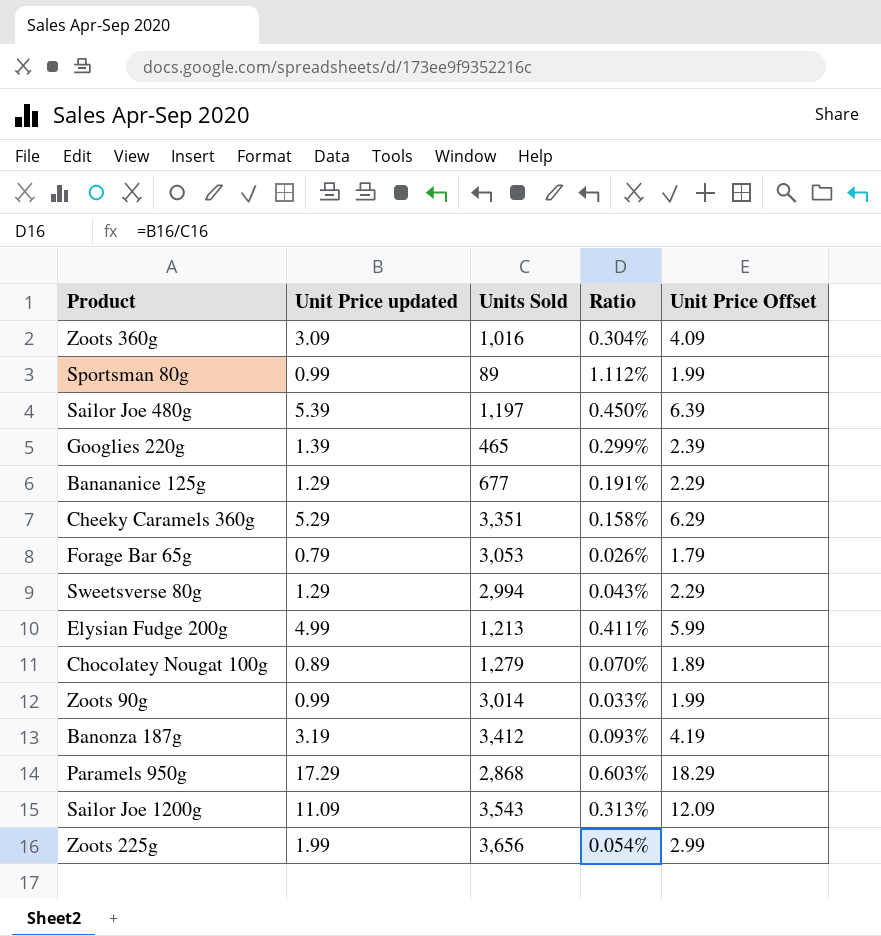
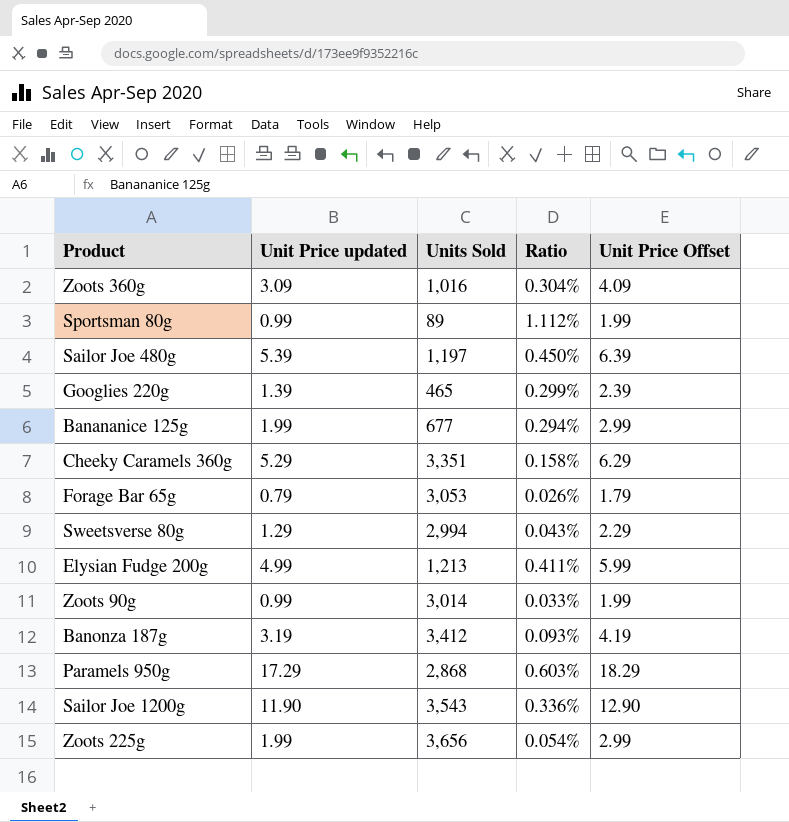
row Chocolatey Nougat 100g: 0.89 | 1,279 | 0.070% | 1.89 -> none
Banananice 125g | Unit Price updated: 1.29 -> 1.99
Banananice 125g | Ratio: 0.191% -> 0.294%
Banananice 125g | Unit Price Offset: 2.29 -> 2.99
Sailor Joe 1200g | Unit Price updated: 11.09 -> 11.90
Sailor Joe 1200g | Ratio: 0.313% -> 0.336%
Sailor Joe 1200g | Unit Price Offset: 12.09 -> 12.90

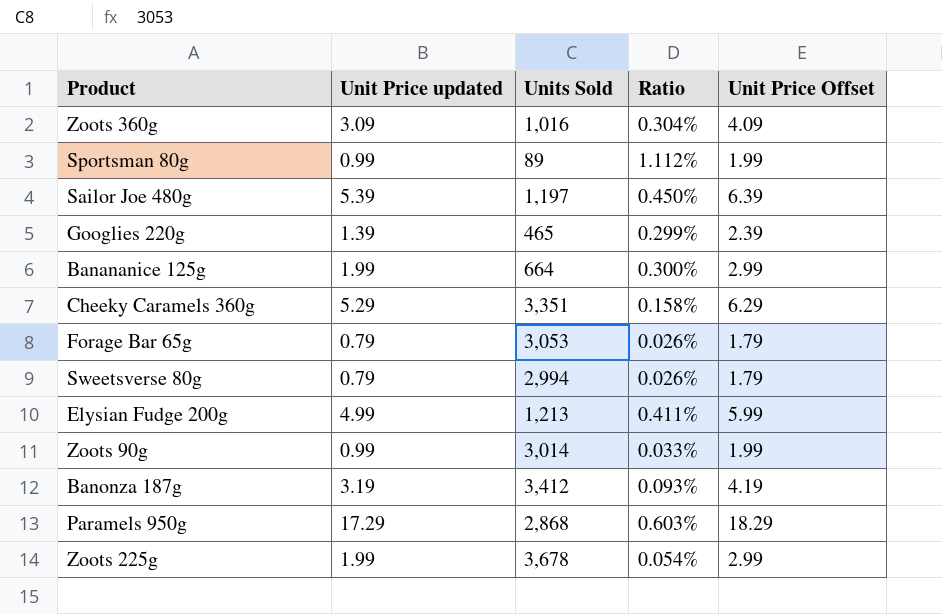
row Sailor Joe 1200g: 11.90 | 3,543 | 0.336% | 12.90 -> none
Banananice 125g | Units Sold: 677 -> 664
Banananice 125g | Ratio: 0.294% -> 0.300%
Sweetsverse 80g | Unit Price updated: 1.29 -> 0.79
Sweetsverse 80g | Ratio: 0.043% -> 0.026%
Sweetsverse 80g | Unit Price Offset: 2.29 -> 1.79
Zoots 225g | Units Sold: 3,656 -> 3,678

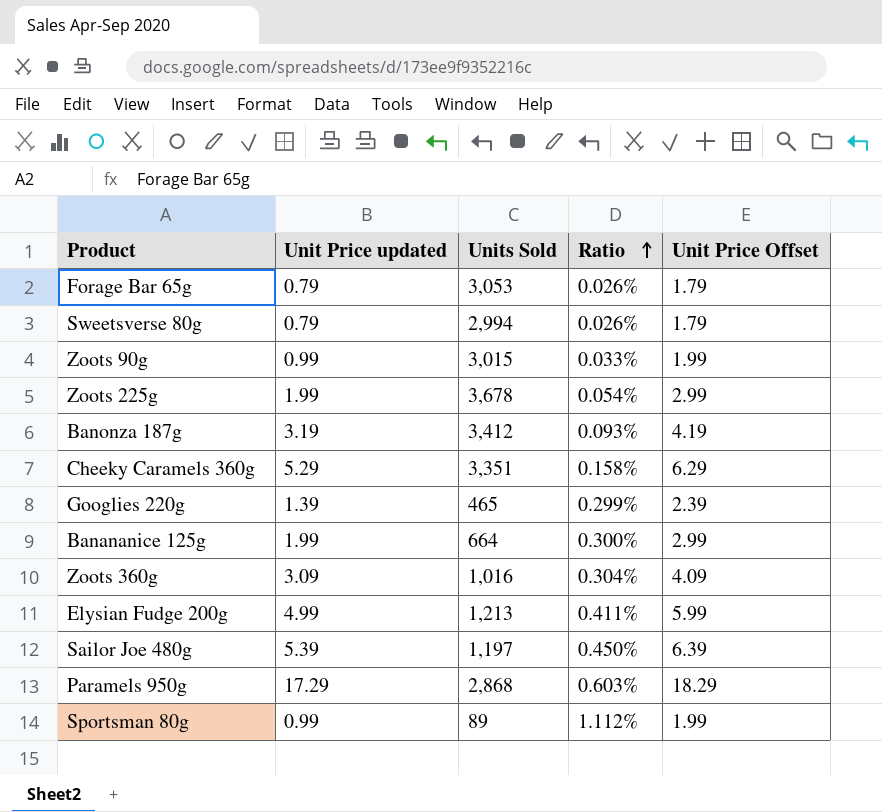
row order: none -> Ratio ascending
Zoots 90g | Units Sold: 3,014 -> 3,015

